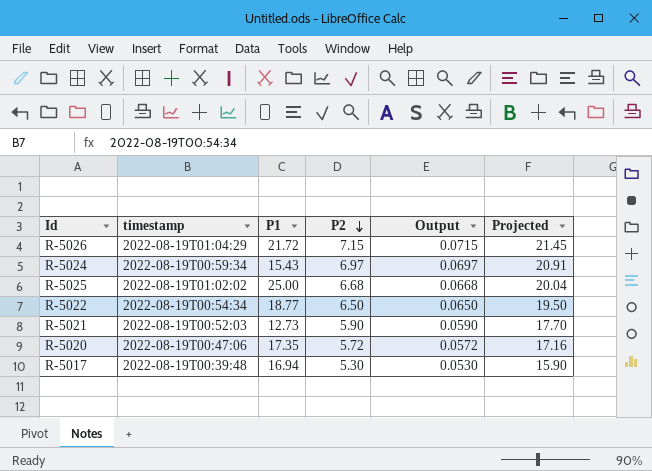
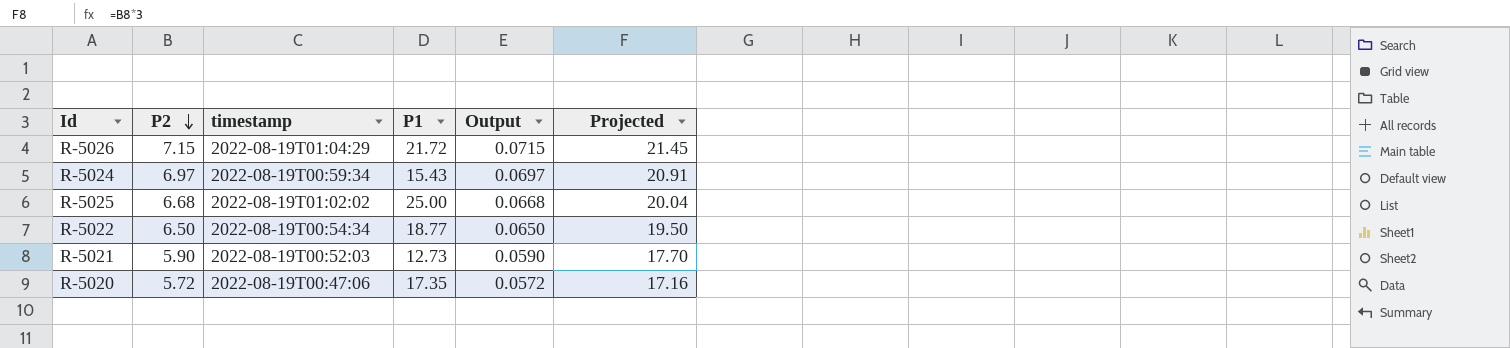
column P2 | position: 4 -> 2
row R-5017: 2022-08-19T00:39:48 | 16.94 | 5.30 | 0.0530 | 15.90 -> none

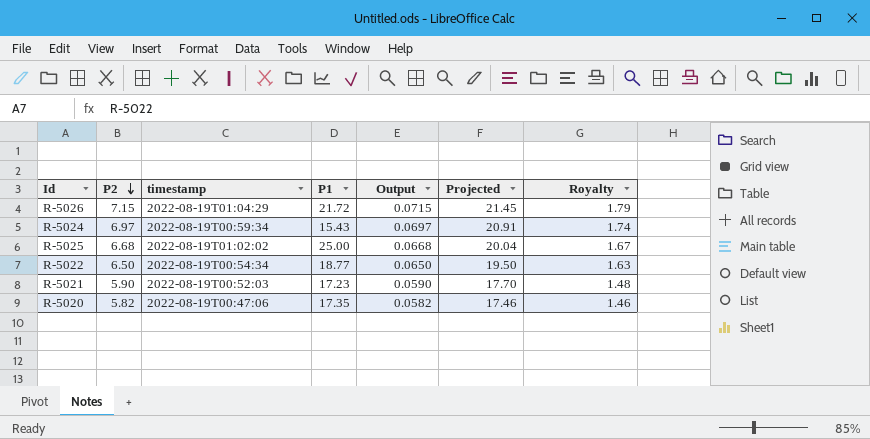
column Royalty | formula: none -> [P2] * 0.25
R-5021 | P1: 12.73 -> 17.23
R-5020 | P2: 5.72 -> 5.82
R-5020 | Output: 0.0572 -> 0.0582
R-5020 | Projected: 17.16 -> 17.46

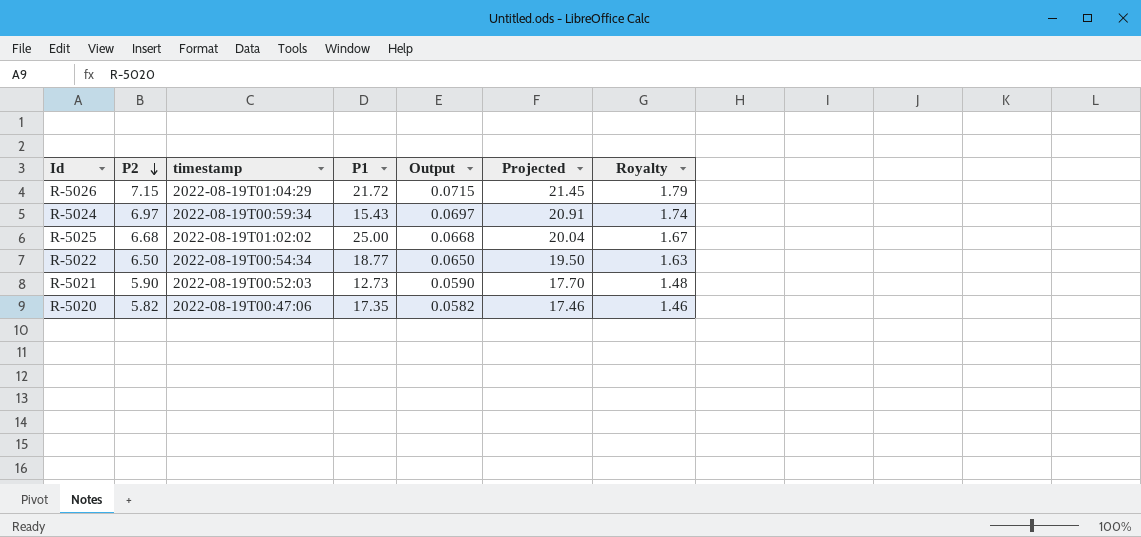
R-5021 | P1: 17.23 -> 12.73

